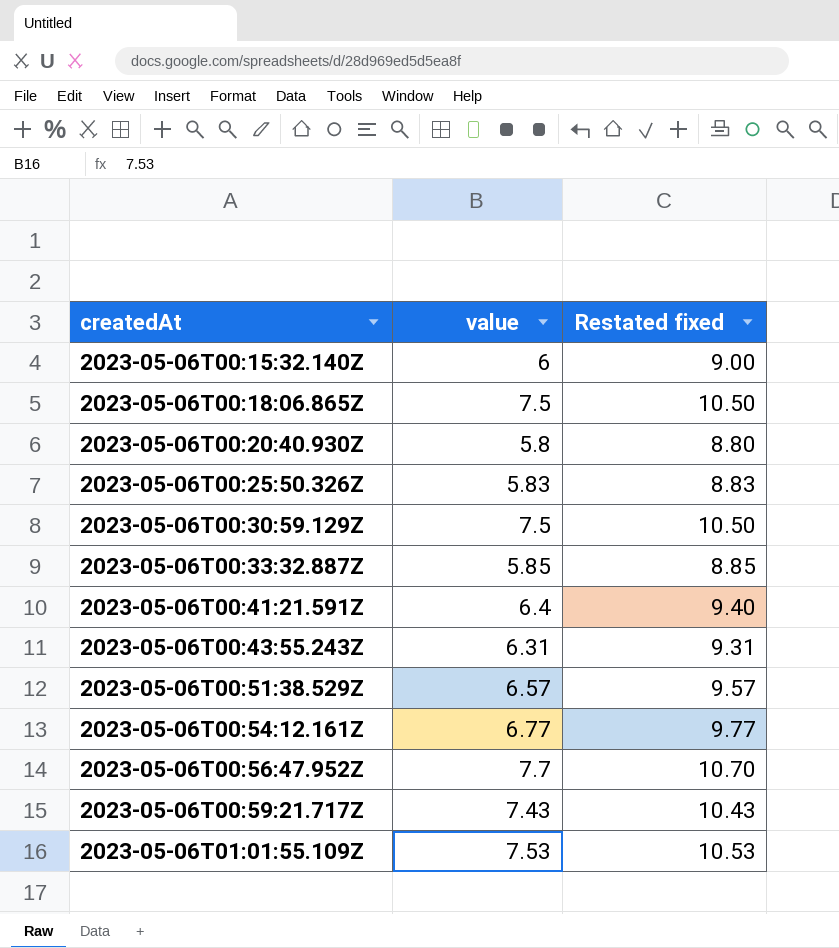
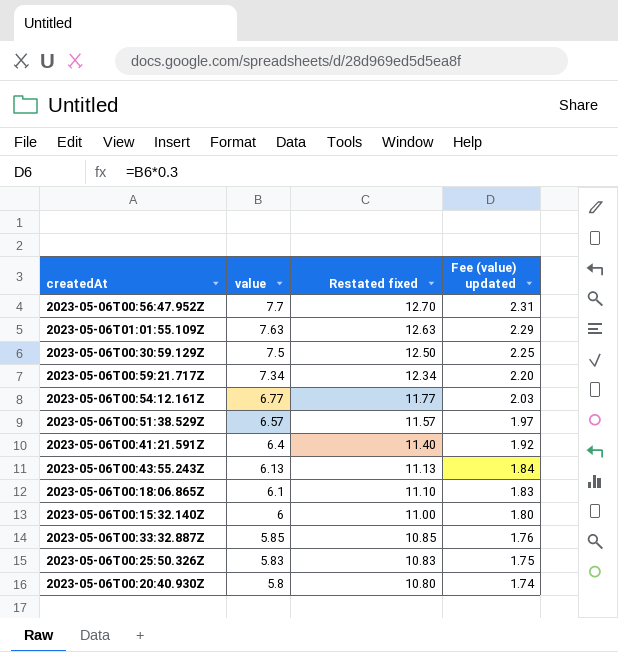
row order: createdAt ascending -> value descending
column Restated fixed | formula: [value] + 3 -> [value] + 5
column Fee (value) updated | formula: none -> [value] * 0.3
2023-05-06T01:01:55.109Z | value: 7.53 -> 7.63
2023-05-06T00:59:21.717Z | value: 7.43 -> 7.34
2023-05-06T00:43:55.243Z | value: 6.31 -> 6.13
2023-05-06T00:18:06.865Z | value: 7.5 -> 6.1

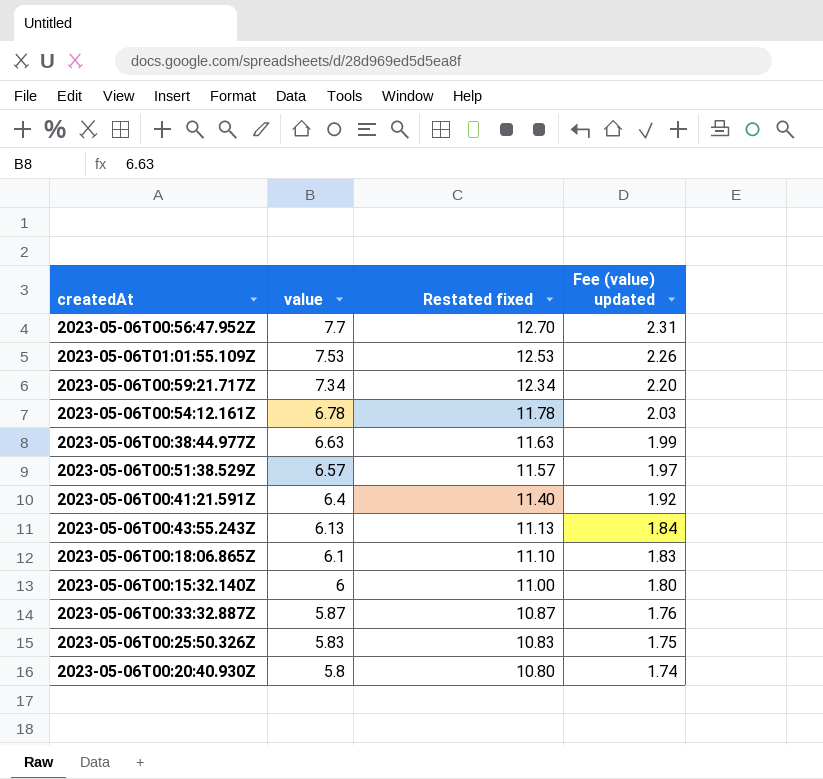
row 2023-05-06T00:30:59.129Z: 7.5 | 12.50 | 2.25 -> none
2023-05-06T01:01:55.109Z | value: 7.63 -> 7.53
2023-05-06T01:01:55.109Z | Restated fixed: 12.63 -> 12.53
2023-05-06T01:01:55.109Z | Fee (value) updated: 2.29 -> 2.26
2023-05-06T00:54:12.161Z | value: 6.77 -> 6.78
2023-05-06T00:54:12.161Z | Restated fixed: 11.77 -> 11.78
row 2023-05-06T00:38:44.977Z: none -> 6.63 | 11.63 | 1.99
2023-05-06T00:33:32.887Z | value: 5.85 -> 5.87
2023-05-06T00:33:32.887Z | Restated fixed: 10.85 -> 10.87

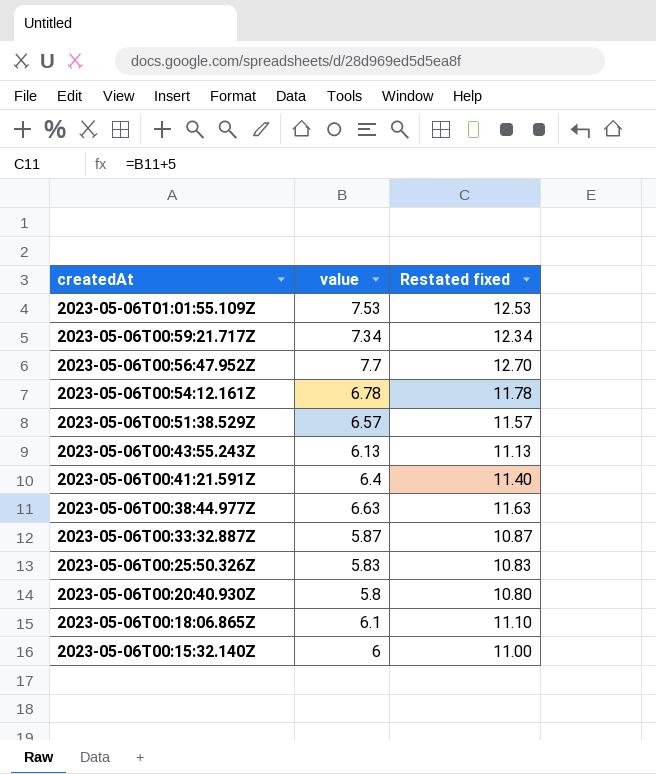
row order: value descending -> createdAt descending
column Fee (value) updated | formula: [value] * 0.3 -> none

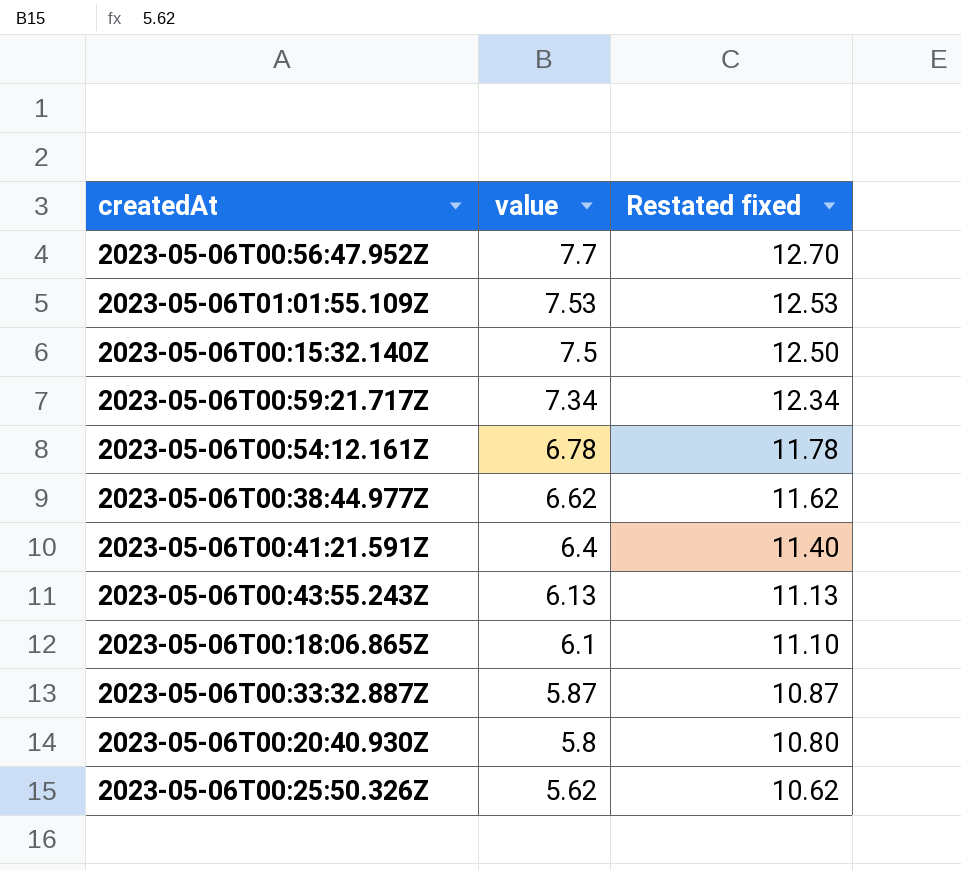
row order: createdAt descending -> value descending
row 2023-05-06T00:51:38.529Z: 6.57 | 11.57 -> none
2023-05-06T00:15:32.140Z | value: 6 -> 7.5
2023-05-06T00:15:32.140Z | Restated fixed: 11.00 -> 12.50
2023-05-06T00:38:44.977Z | value: 6.63 -> 6.62
2023-05-06T00:38:44.977Z | Restated fixed: 11.63 -> 11.62
2023-05-06T00:25:50.326Z | value: 5.83 -> 5.62
2023-05-06T00:25:50.326Z | Restated fixed: 10.83 -> 10.62

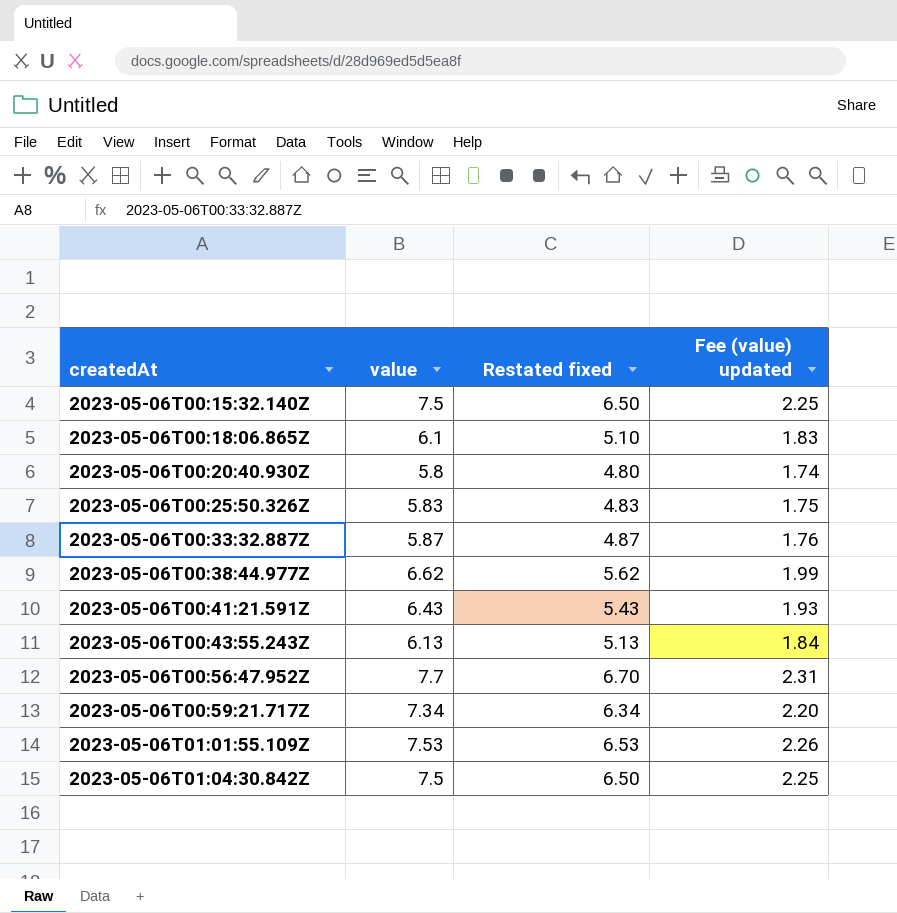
row order: value descending -> createdAt ascending
column Restated fixed | formula: [value] + 5 -> [value] - 1
column Fee (value) updated | formula: none -> [value] * 0.3
row 2023-05-06T00:54:12.161Z: 6.78 | 11.78 -> none
2023-05-06T00:25:50.326Z | value: 5.62 -> 5.83
2023-05-06T00:41:21.591Z | value: 6.4 -> 6.43
row 2023-05-06T01:04:30.842Z: none -> 7.5 | 6.50 | 2.25

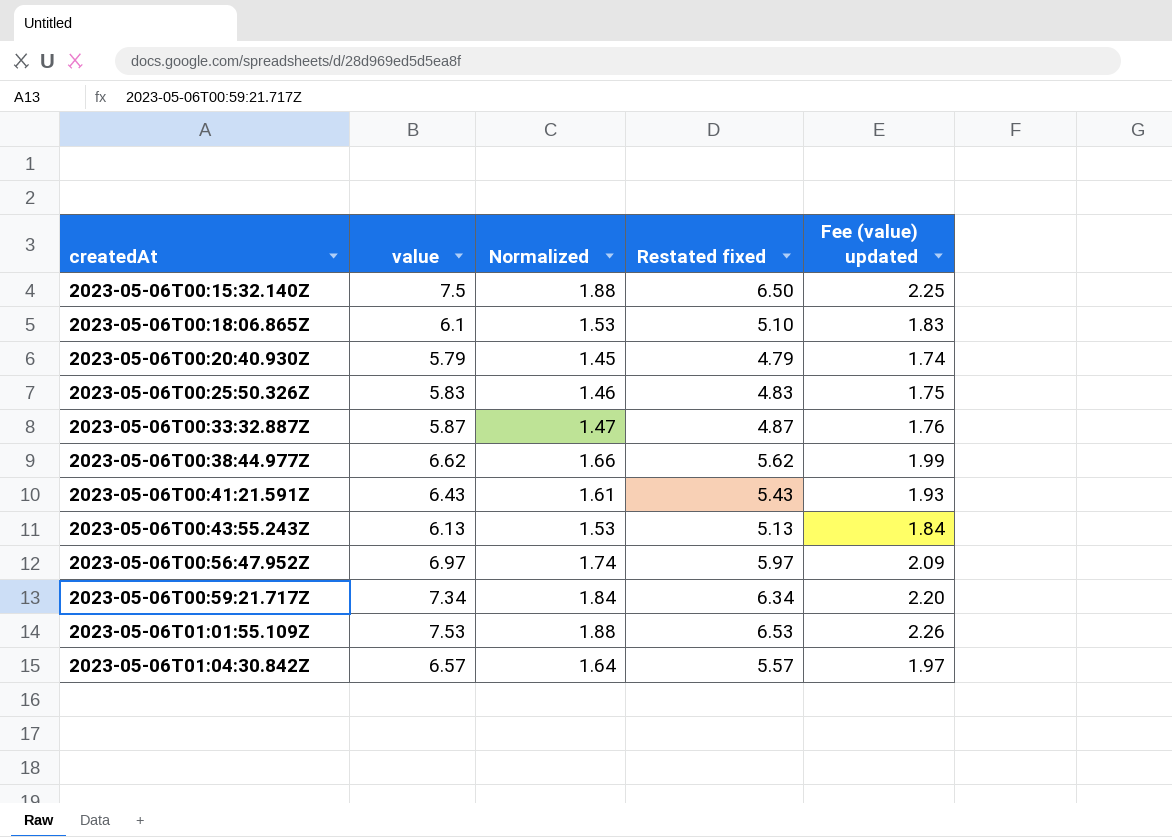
column Normalized | formula: none -> [value] * 0.25
2023-05-06T00:20:40.930Z | value: 5.8 -> 5.79
2023-05-06T00:20:40.930Z | Restated fixed: 4.80 -> 4.79
2023-05-06T00:56:47.952Z | value: 7.7 -> 6.97
2023-05-06T00:56:47.952Z | Restated fixed: 6.70 -> 5.97
2023-05-06T00:56:47.952Z | Fee (value) updated: 2.31 -> 2.09
2023-05-06T01:04:30.842Z | value: 7.5 -> 6.57
2023-05-06T01:04:30.842Z | Restated fixed: 6.50 -> 5.57
2023-05-06T01:04:30.842Z | Fee (value) updated: 2.25 -> 1.97

